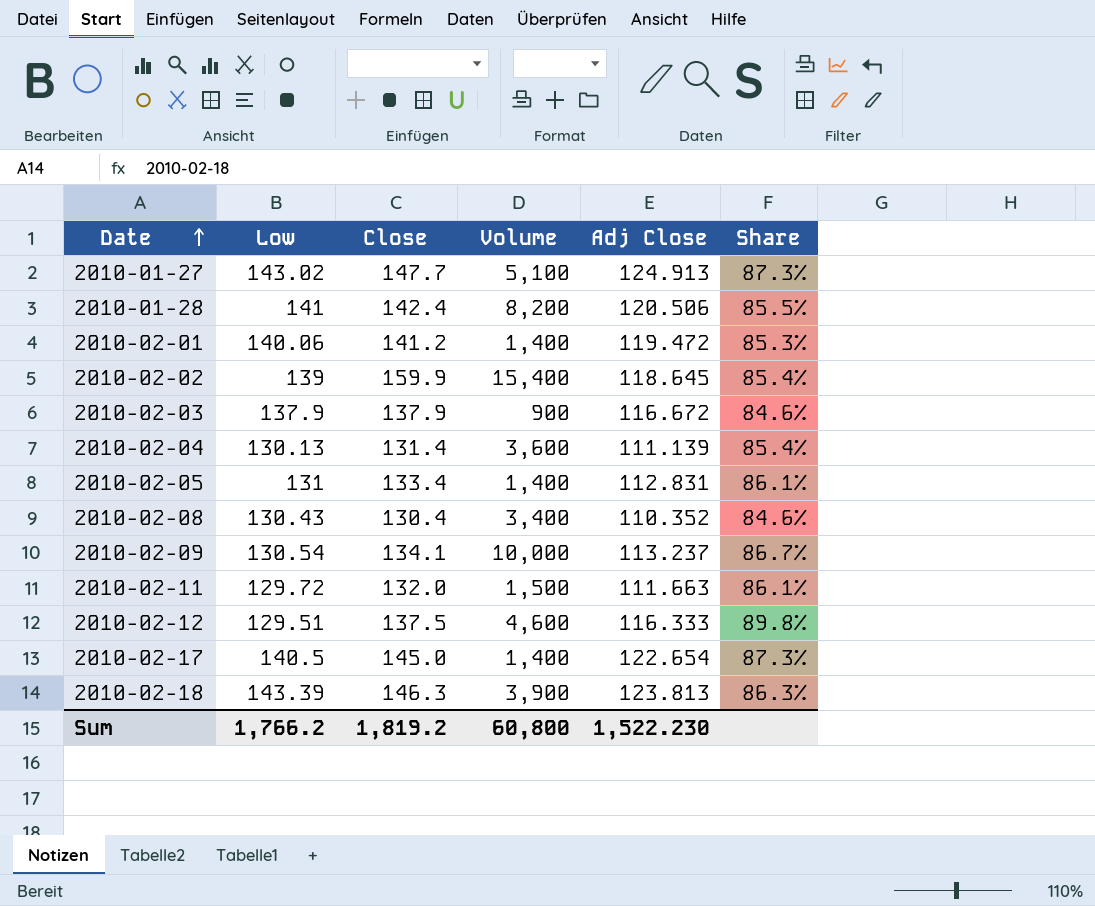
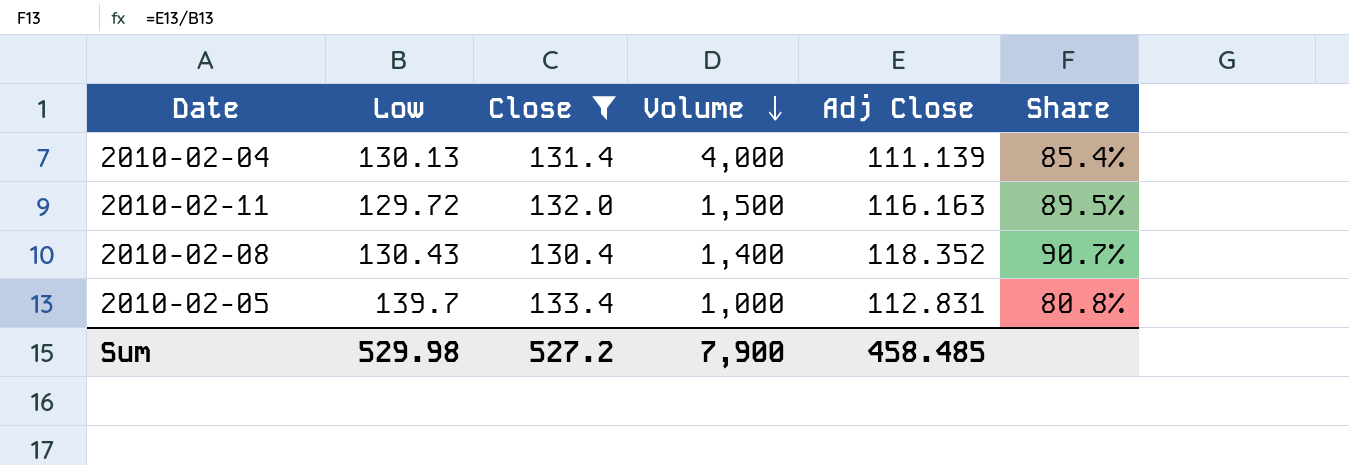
filter: none -> Close <= 133.4
row order: Date ascending -> Volume descending
2010-02-04 | Volume: 3,600 -> 4,000
2010-02-11 | Adj Close: 111.663 -> 116.163
2010-02-11 | Share: 86.1% -> 89.5%
2010-02-08 | Volume: 3,400 -> 1,400
2010-02-08 | Adj Close: 110.352 -> 118.352
2010-02-08 | Share: 84.6% -> 90.7%
2010-02-05 | Low: 131 -> 139.7
2010-02-05 | Volume: 1,400 -> 1,000
2010-02-05 | Share: 86.1% -> 80.8%
Sum | Low: 1,766.2 -> 529.98
Sum | Close: 1,819.2 -> 527.2
Sum | Volume: 60,800 -> 7,900
Sum | Adj Close: 1,522.230 -> 458.485

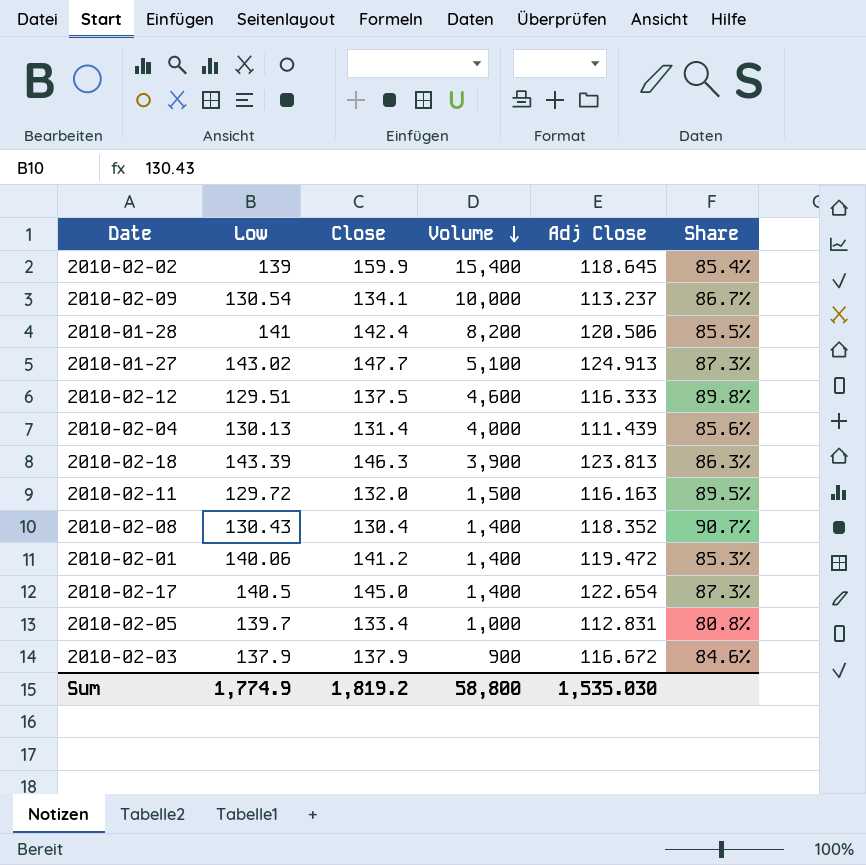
filter: Close <= 133.4 -> none
2010-02-04 | Adj Close: 111.139 -> 111.439
2010-02-04 | Share: 85.4% -> 85.6%
Sum | Low: 529.98 -> 1,774.9
Sum | Close: 527.2 -> 1,819.2
Sum | Volume: 7,900 -> 58,800
Sum | Adj Close: 458.485 -> 1,535.030

